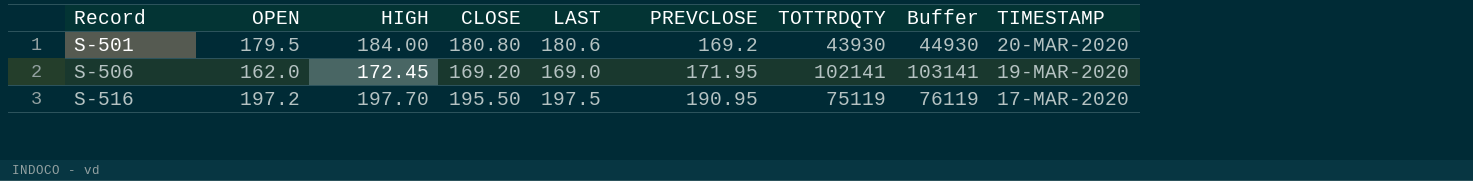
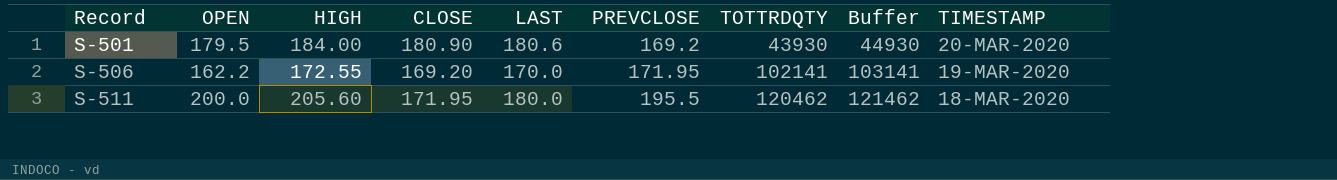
row S-516: 197.2 | 197.70 | 195.50 | 197.5 | 190.95 | 75119 | 76119 | 17-MAR-2020 -> none
S-501 | CLOSE: 180.80 -> 180.90
S-506 | OPEN: 162.0 -> 162.2
S-506 | HIGH: 172.45 -> 172.55
S-506 | LAST: 169.0 -> 170.0
row S-511: none -> 200.0 | 205.60 | 171.95 | 180.0 | 195.5 | 120462 | 121462 | 18-MAR-2020

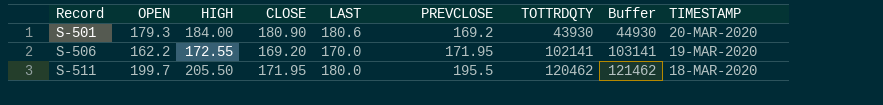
S-501 | OPEN: 179.5 -> 179.3
S-511 | OPEN: 200.0 -> 199.7
S-511 | HIGH: 205.60 -> 205.50

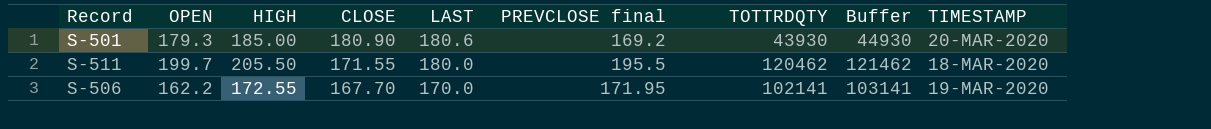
row order: Record ascending -> CLOSE descending
column name: PREVCLOSE -> PREVCLOSE final
S-501 | HIGH: 184.00 -> 185.00
S-511 | CLOSE: 171.95 -> 171.55
S-506 | CLOSE: 169.20 -> 167.70

